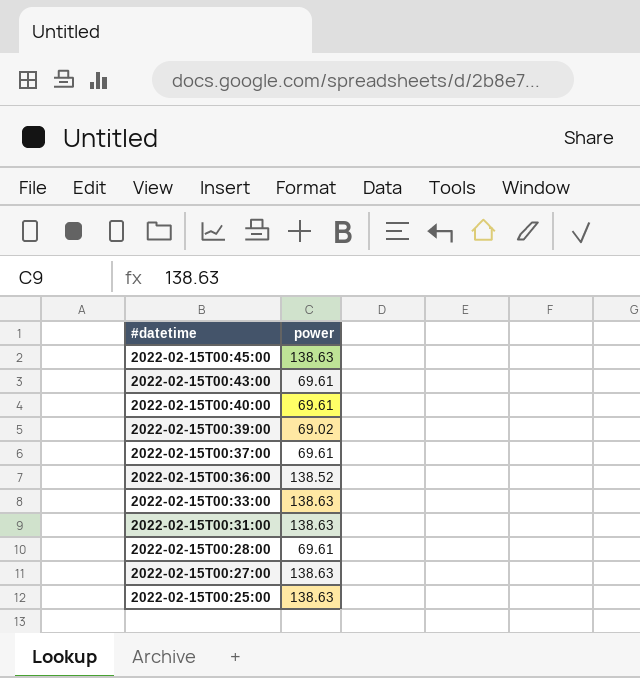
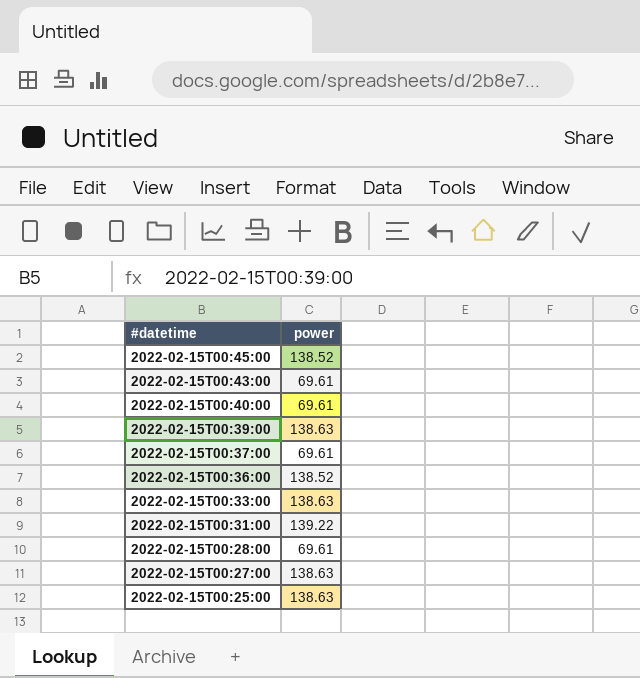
2022-02-15T00:45:00 | power: 138.63 -> 138.52
2022-02-15T00:39:00 | power: 69.02 -> 138.63
2022-02-15T00:31:00 | power: 138.63 -> 139.22

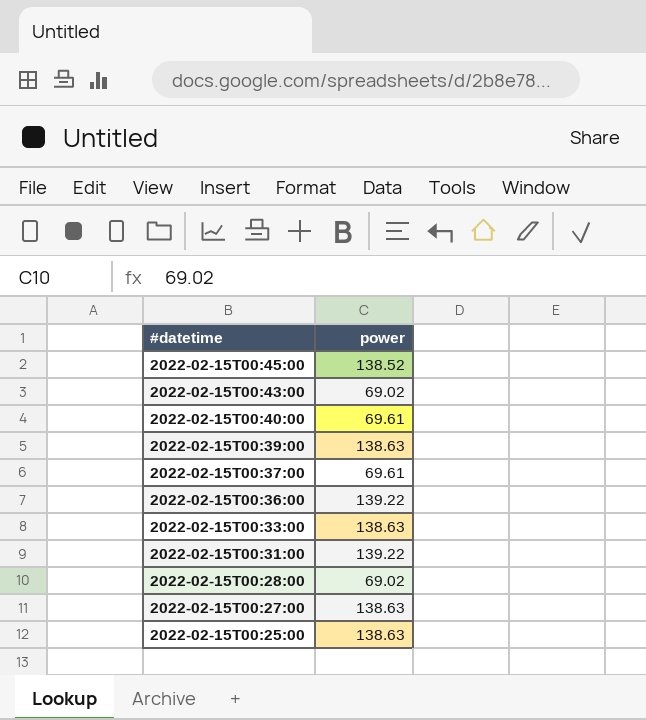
2022-02-15T00:43:00 | power: 69.61 -> 69.02
2022-02-15T00:36:00 | power: 138.52 -> 139.22
2022-02-15T00:28:00 | power: 69.61 -> 69.02

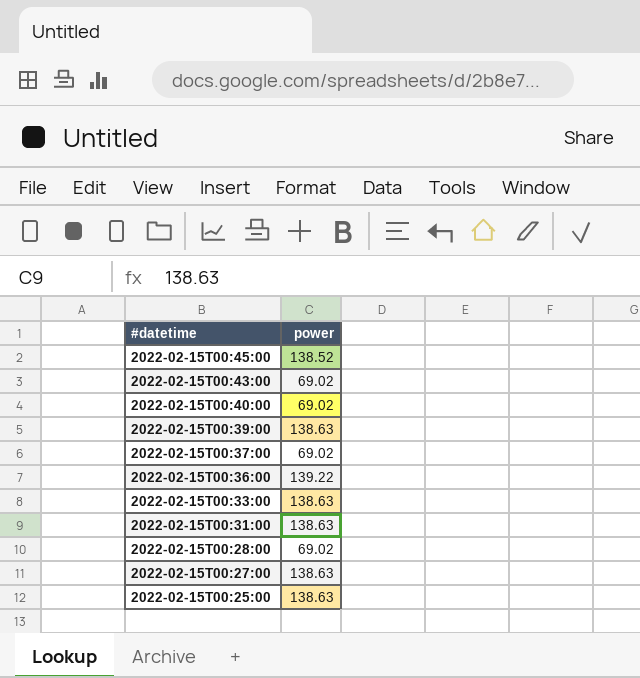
2022-02-15T00:40:00 | power: 69.61 -> 69.02
2022-02-15T00:37:00 | power: 69.61 -> 69.02
2022-02-15T00:31:00 | power: 139.22 -> 138.63

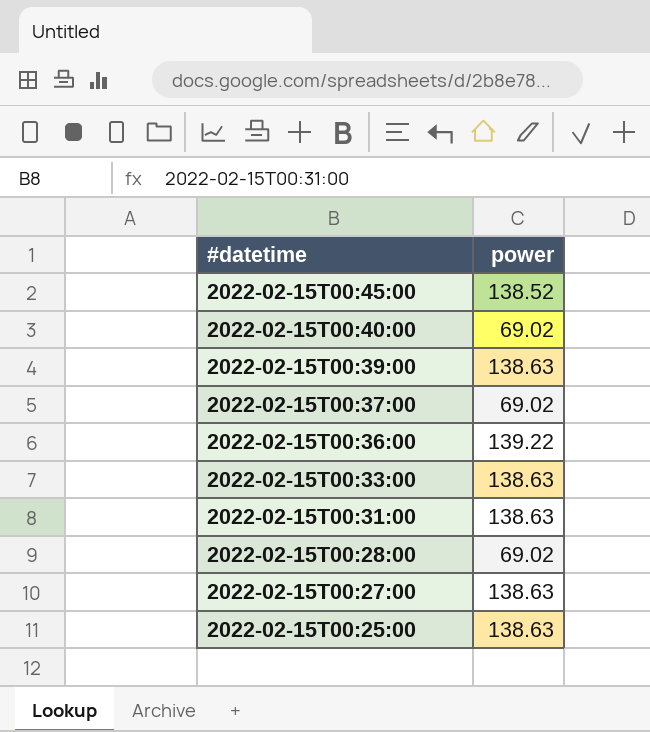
row 2022-02-15T00:43:00: 69.02 -> none

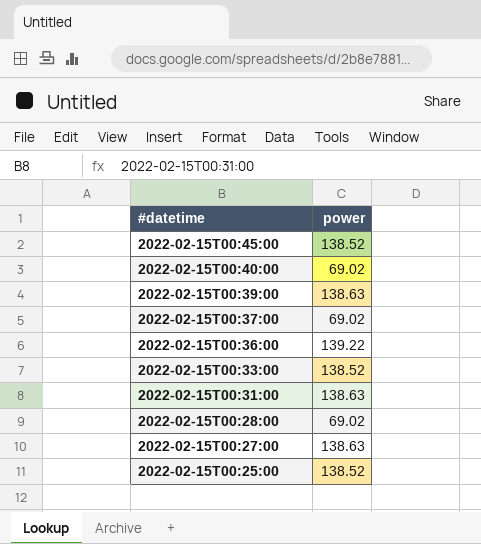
2022-02-15T00:33:00 | power: 138.63 -> 138.52
2022-02-15T00:25:00 | power: 138.63 -> 138.52

